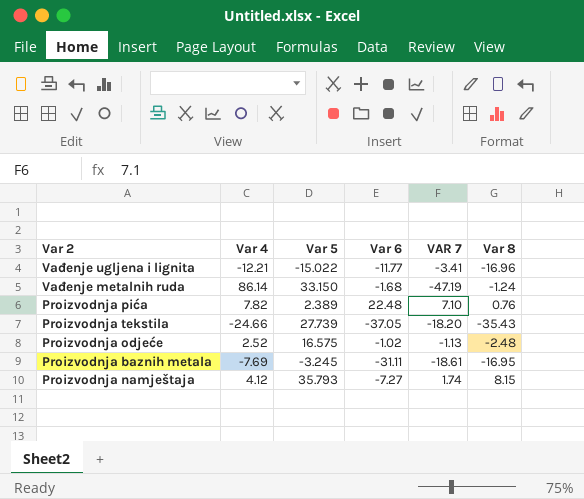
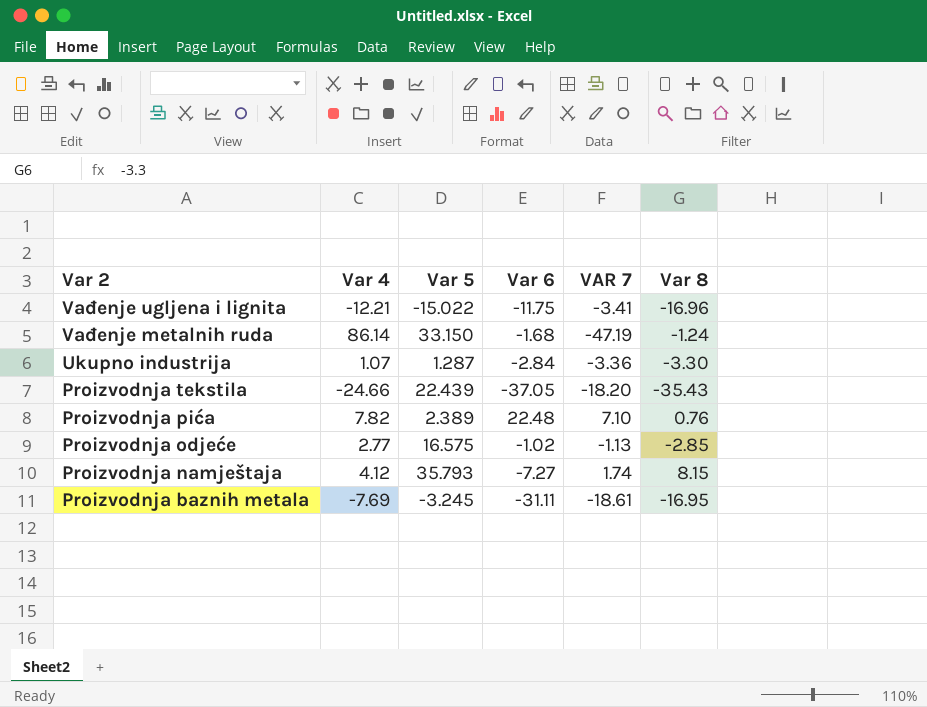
row order: none -> Var 2 descending
Vađenje ugljena i lignita | Var 6: -11.77 -> -11.75
row Ukupno industrija: none -> 1.07 | 1.287 | -2.84 | -3.36 | -3.30
Proizvodnja tekstila | Var 5: 27.739 -> 22.439
Proizvodnja odjeće | Var 4: 2.52 -> 2.77
Proizvodnja odjeće | Var 8: -2.48 -> -2.85

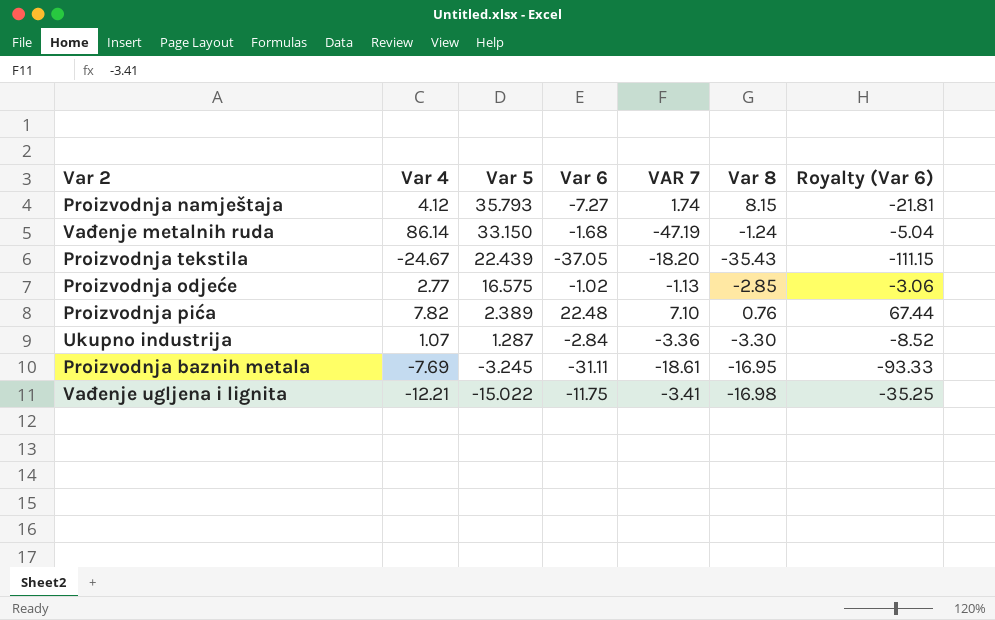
row order: Var 2 descending -> Var 5 descending
column Royalty (Var 6) | formula: none -> [Var 6] * 3
Proizvodnja tekstila | Var 4: -24.66 -> -24.67
Vađenje ugljena i lignita | Var 8: -16.96 -> -16.98

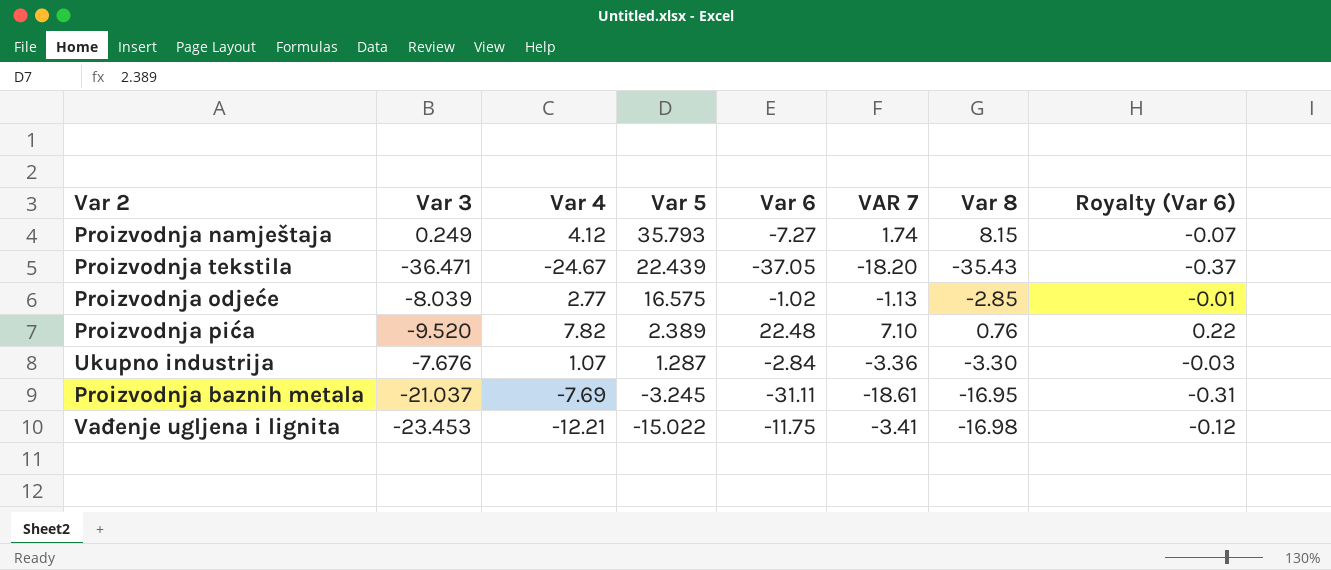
column Var 3 | position: none -> 2
column Royalty (Var 6) | formula: [Var 6] * 3 -> [Var 6] * 0.01
row Vađenje metalnih ruda: 86.14 | 33.150 | -1.68 | -47.19 | -1.24 | -5.04 -> none

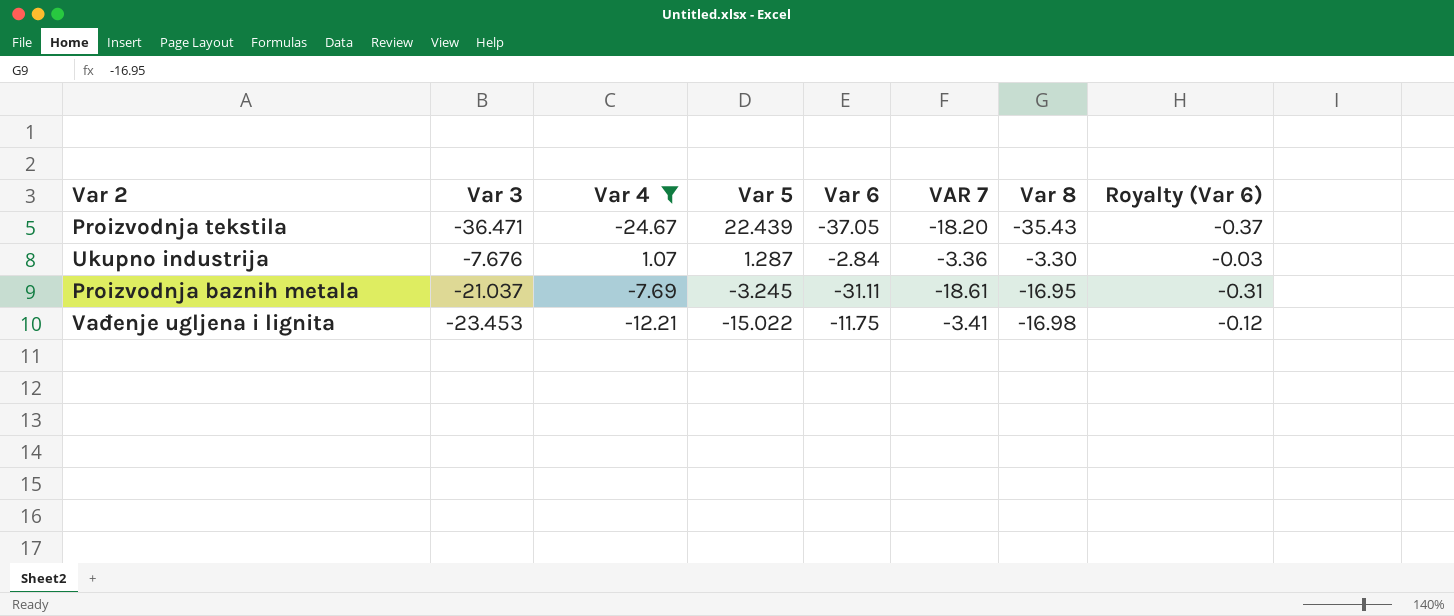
filter: none -> Var 4 <= 1.07

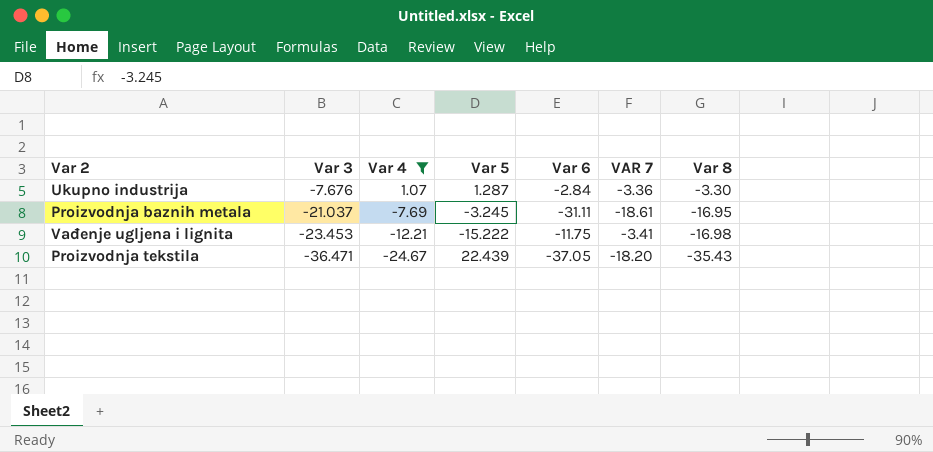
row order: Var 5 descending -> Var 3 descending
column Royalty (Var 6) | formula: [Var 6] * 0.01 -> none
Vađenje ugljena i lignita | Var 5: -15.022 -> -15.222

